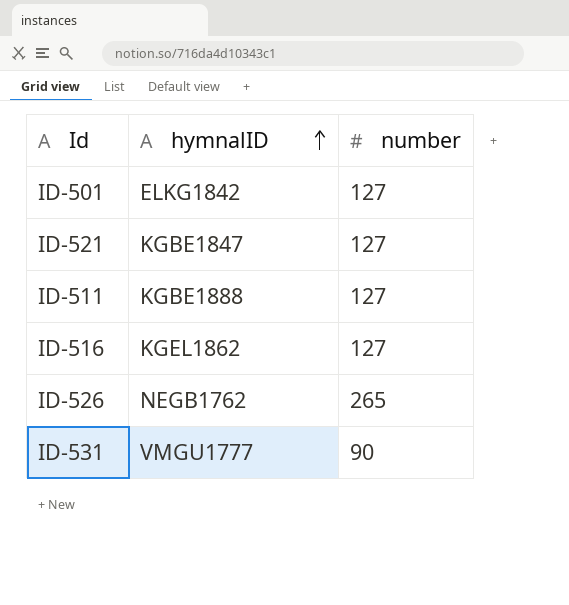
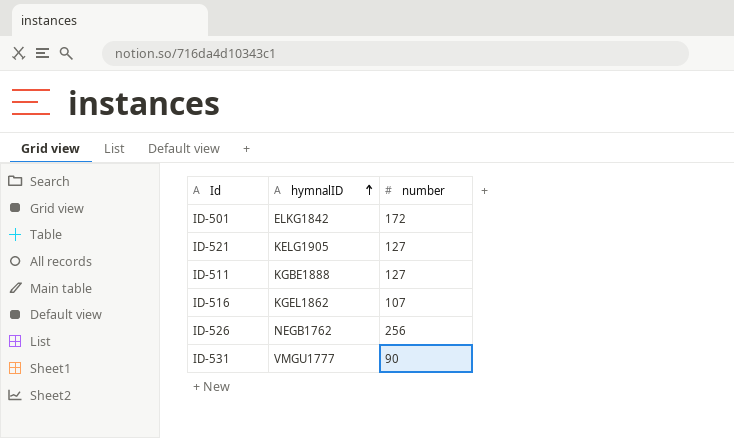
ID-501 | number: 127 -> 172
ID-521 | hymnalID: KGBE1847 -> KELG1905
ID-516 | number: 127 -> 107
ID-526 | number: 265 -> 256

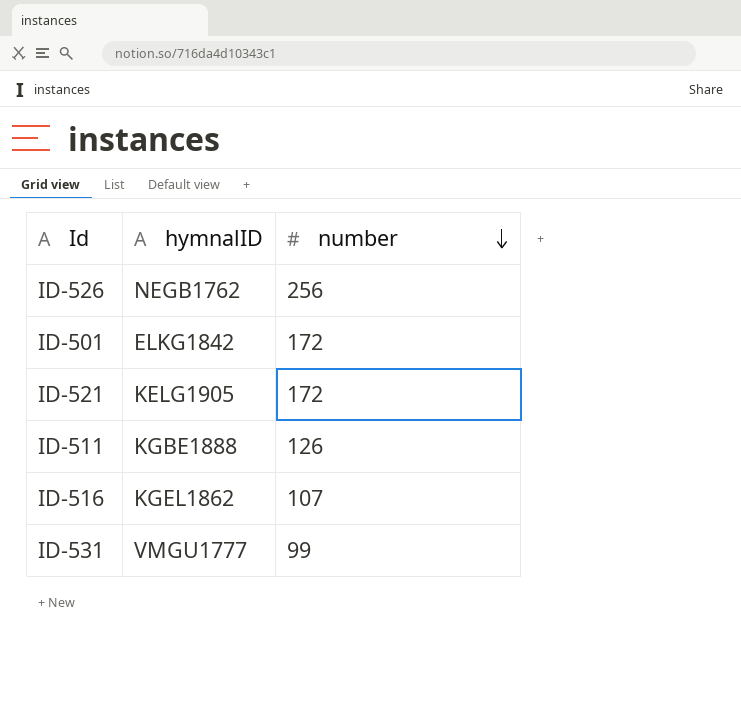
row order: hymnalID ascending -> number descending
ID-521 | number: 127 -> 172
ID-511 | number: 127 -> 126
ID-531 | number: 90 -> 99

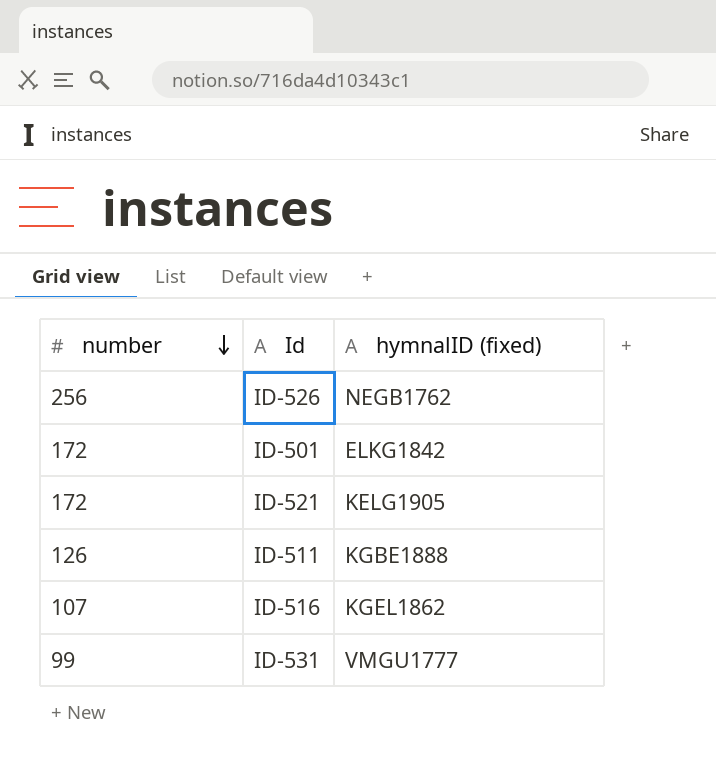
column number | position: 3 -> 1
column name: hymnalID -> hymnalID (fixed)

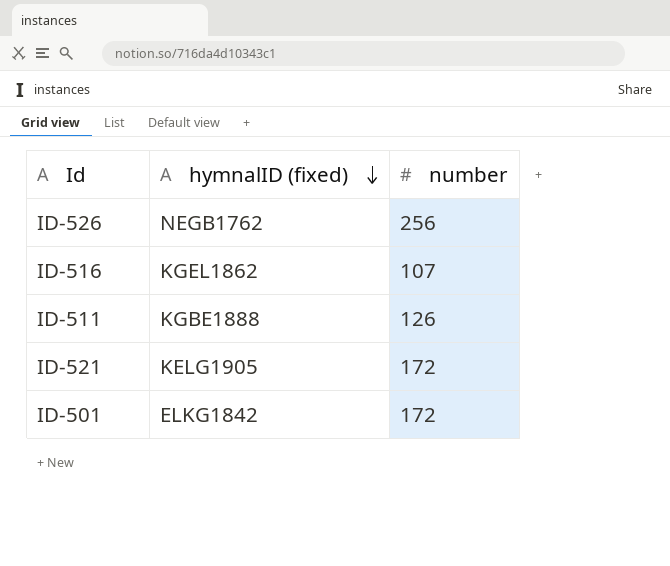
row order: number descending -> hymnalID (fixed) descending
column number | position: 1 -> 3
row ID-531: 99 | VMGU1777 -> none

